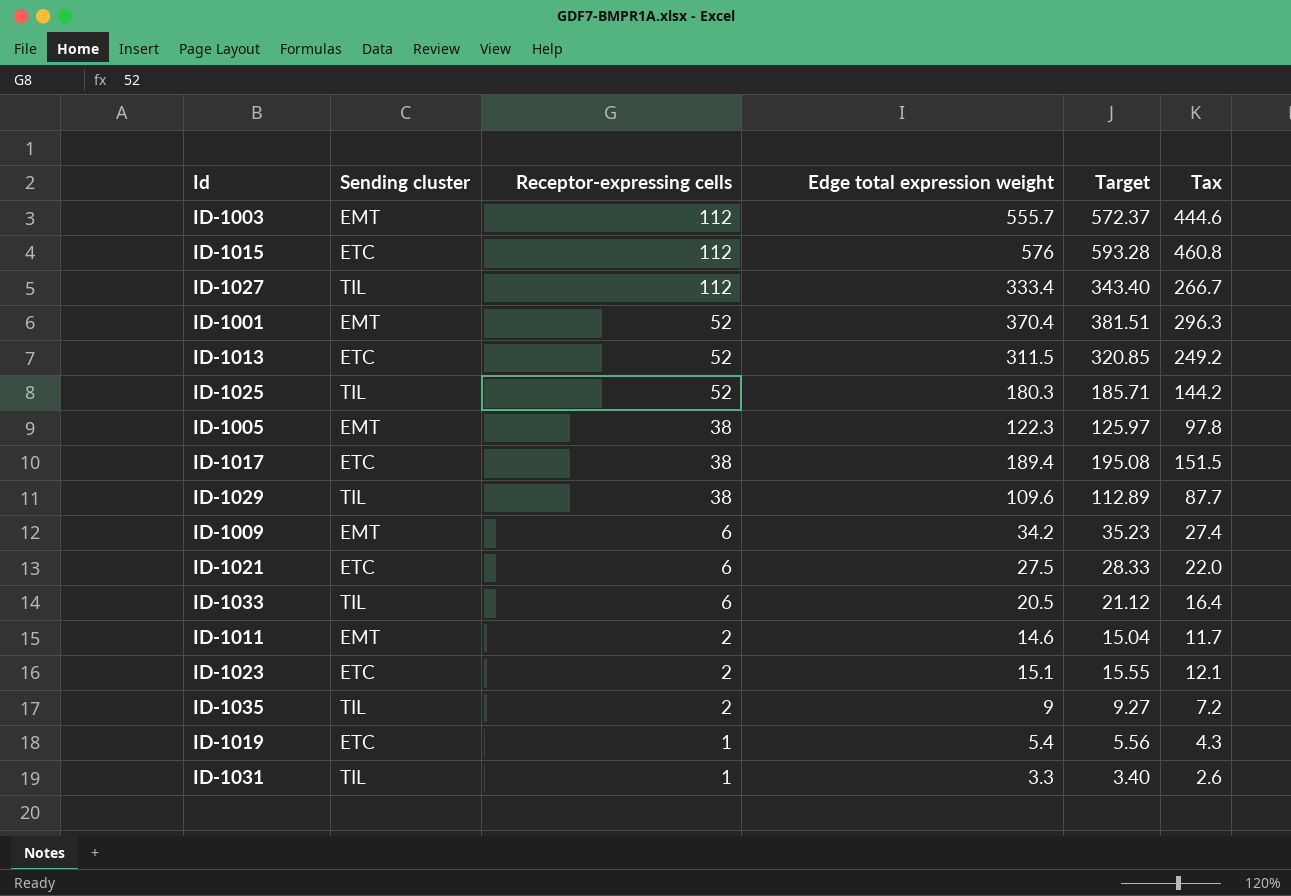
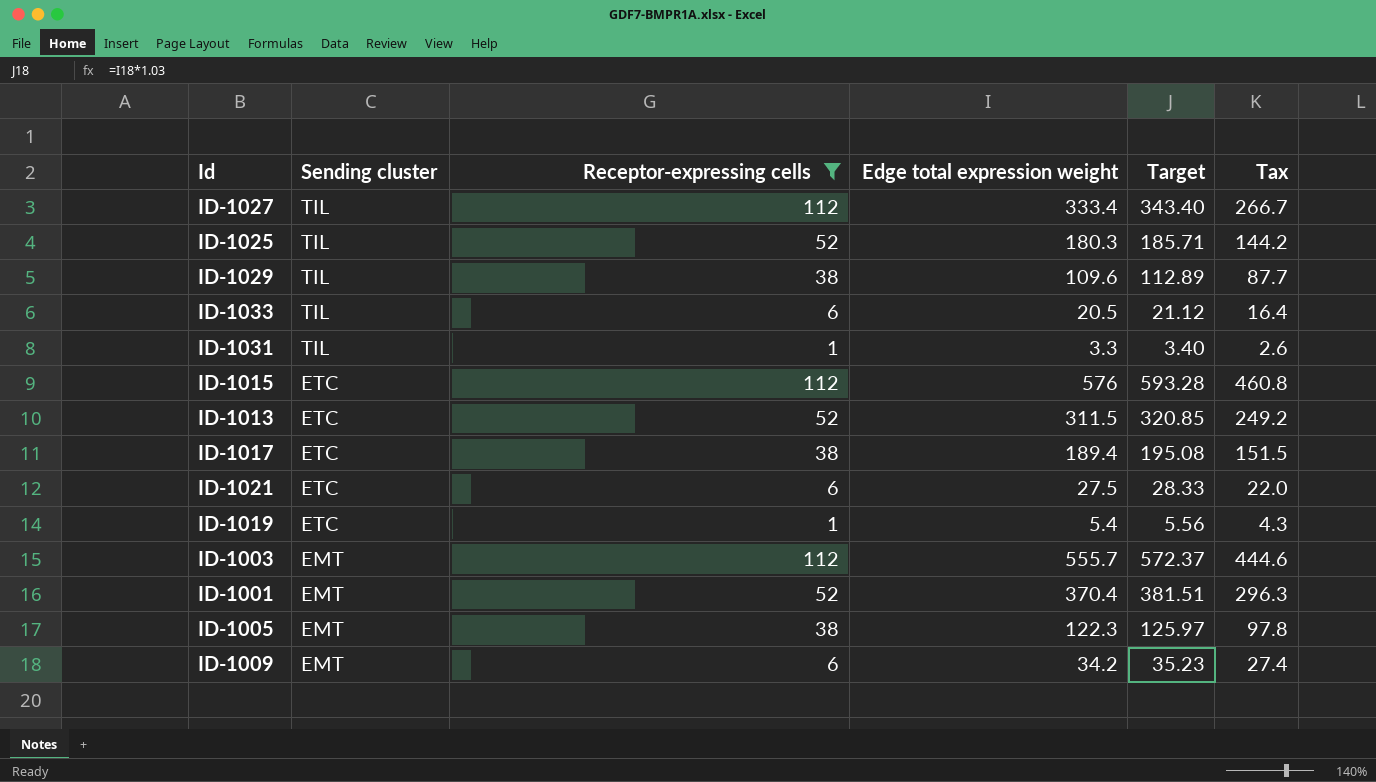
filter: none -> Receptor-expressing cells != 2
row order: Receptor-expressing cells descending -> Sending cluster descending

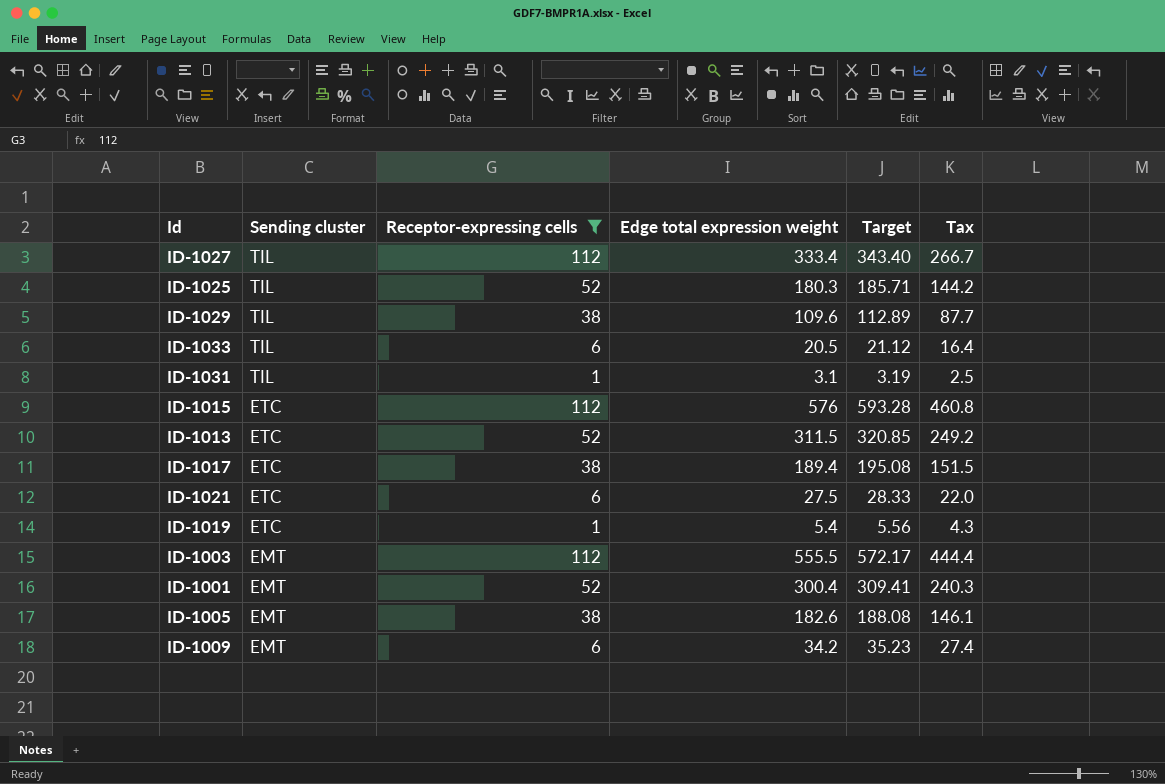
ID-1031 | Edge total expression weight: 3.3 -> 3.1
ID-1031 | Target: 3.40 -> 3.19
ID-1031 | Tax: 2.6 -> 2.5
ID-1003 | Edge total expression weight: 555.7 -> 555.5
ID-1003 | Target: 572.37 -> 572.17
ID-1003 | Tax: 444.6 -> 444.4
ID-1001 | Edge total expression weight: 370.4 -> 300.4
ID-1001 | Target: 381.51 -> 309.41
ID-1001 | Tax: 296.3 -> 240.3
ID-1005 | Edge total expression weight: 122.3 -> 182.6
ID-1005 | Target: 125.97 -> 188.08
ID-1005 | Tax: 97.8 -> 146.1

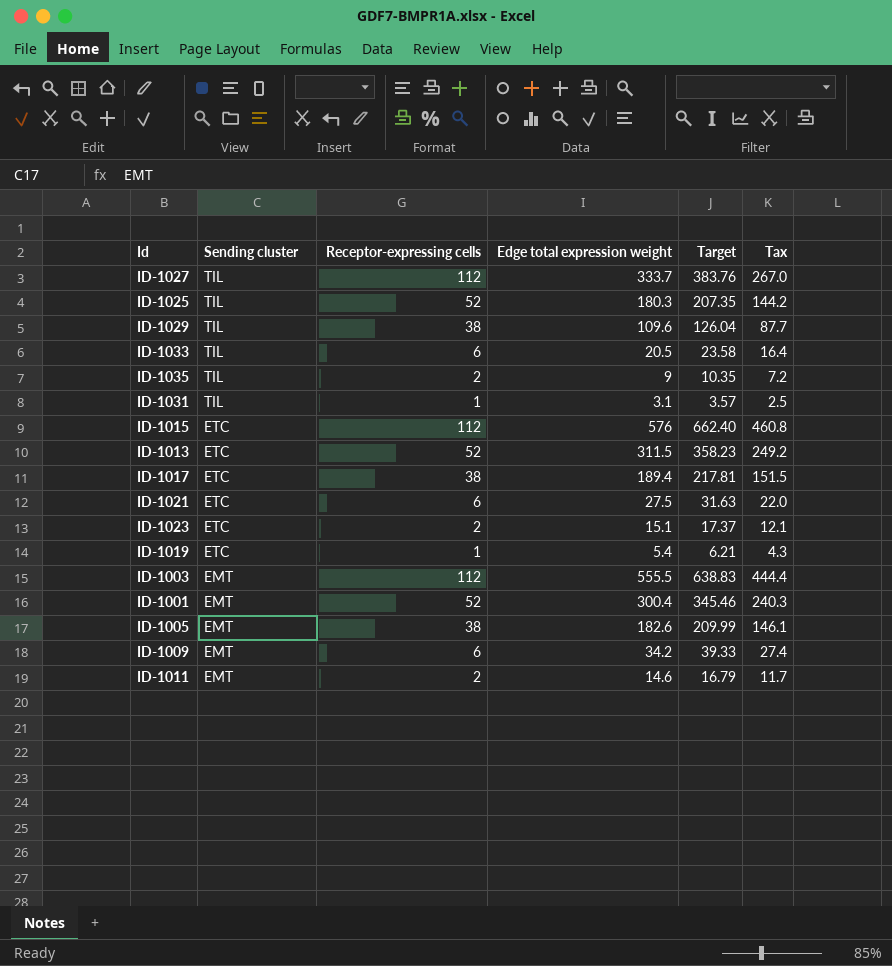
filter: Receptor-expressing cells != 2 -> none
column Target | formula: [Edge total expression weight] * 1.03 -> [Edge total expression weight] * 1.15
ID-1027 | Edge total expression weight: 333.4 -> 333.7
ID-1027 | Tax: 266.7 -> 267.0

